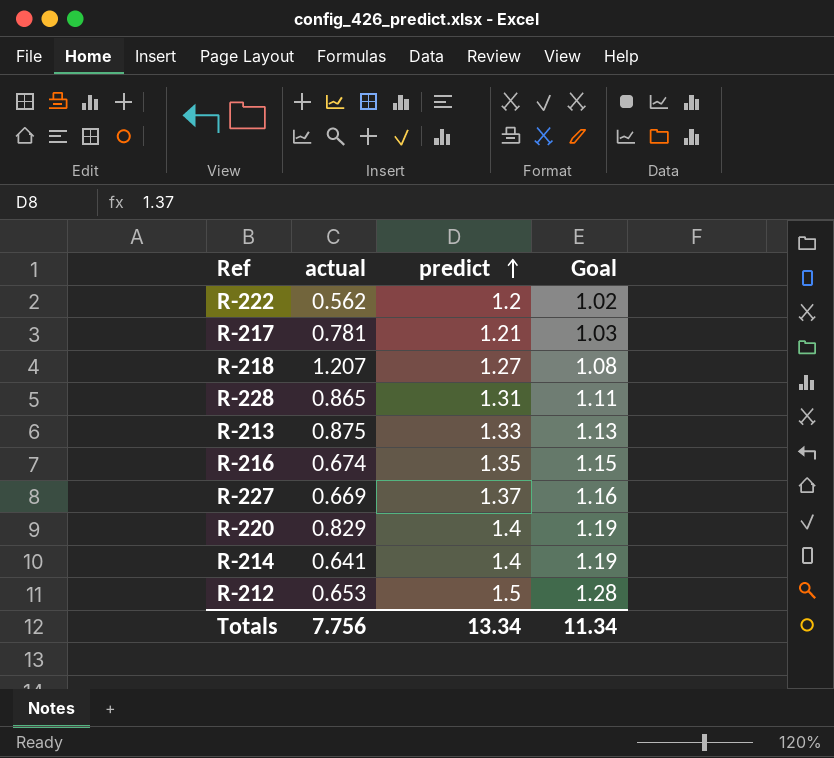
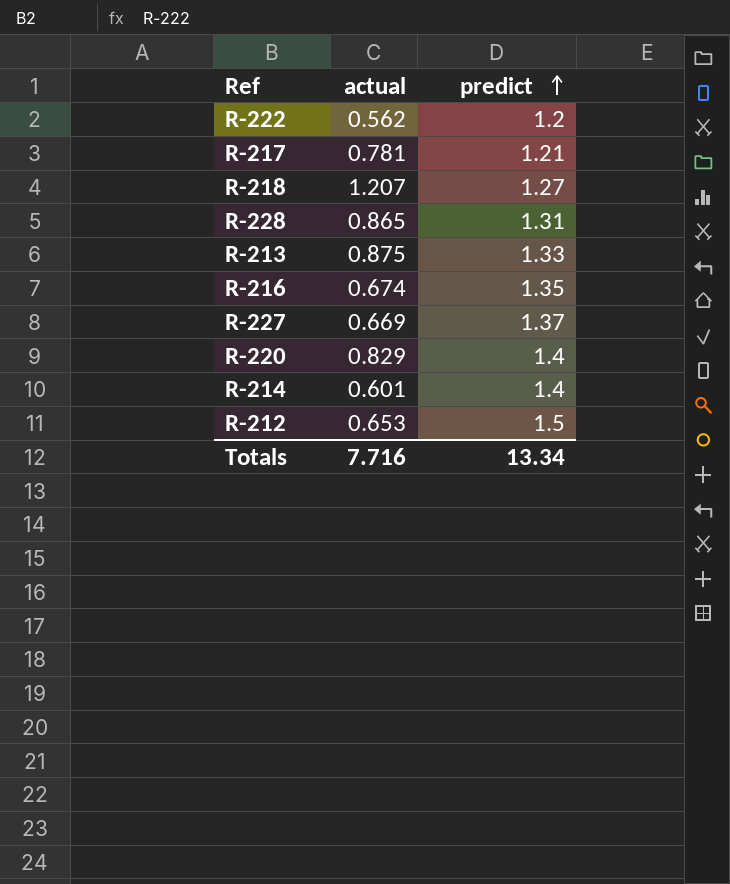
column Goal | formula: [predict] * 0.85 -> none
R-214 | actual: 0.641 -> 0.601
Totals | actual: 7.756 -> 7.716

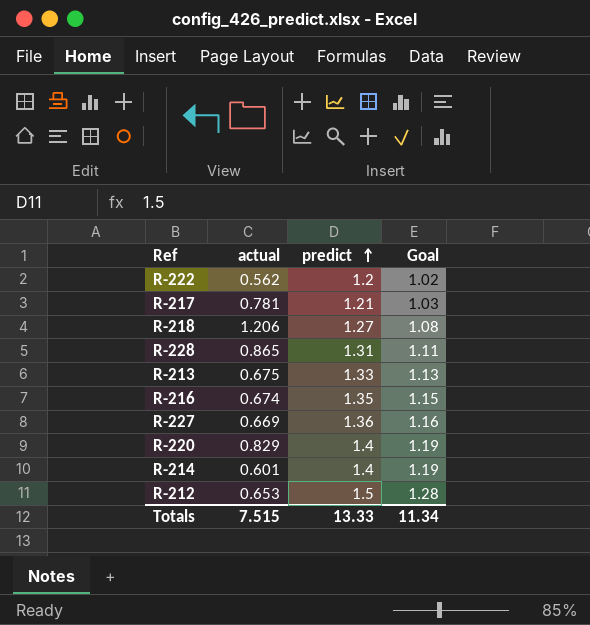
column Goal | formula: none -> [predict] * 0.85
R-218 | actual: 1.207 -> 1.206
R-213 | actual: 0.875 -> 0.675
R-227 | predict: 1.37 -> 1.36
Totals | actual: 7.716 -> 7.515
Totals | predict: 13.34 -> 13.33

